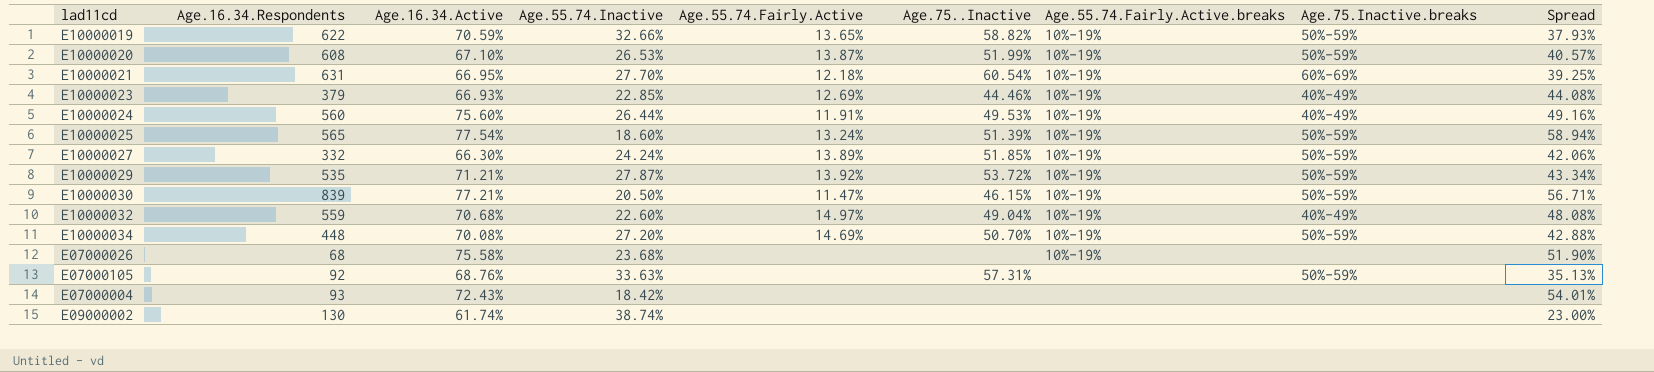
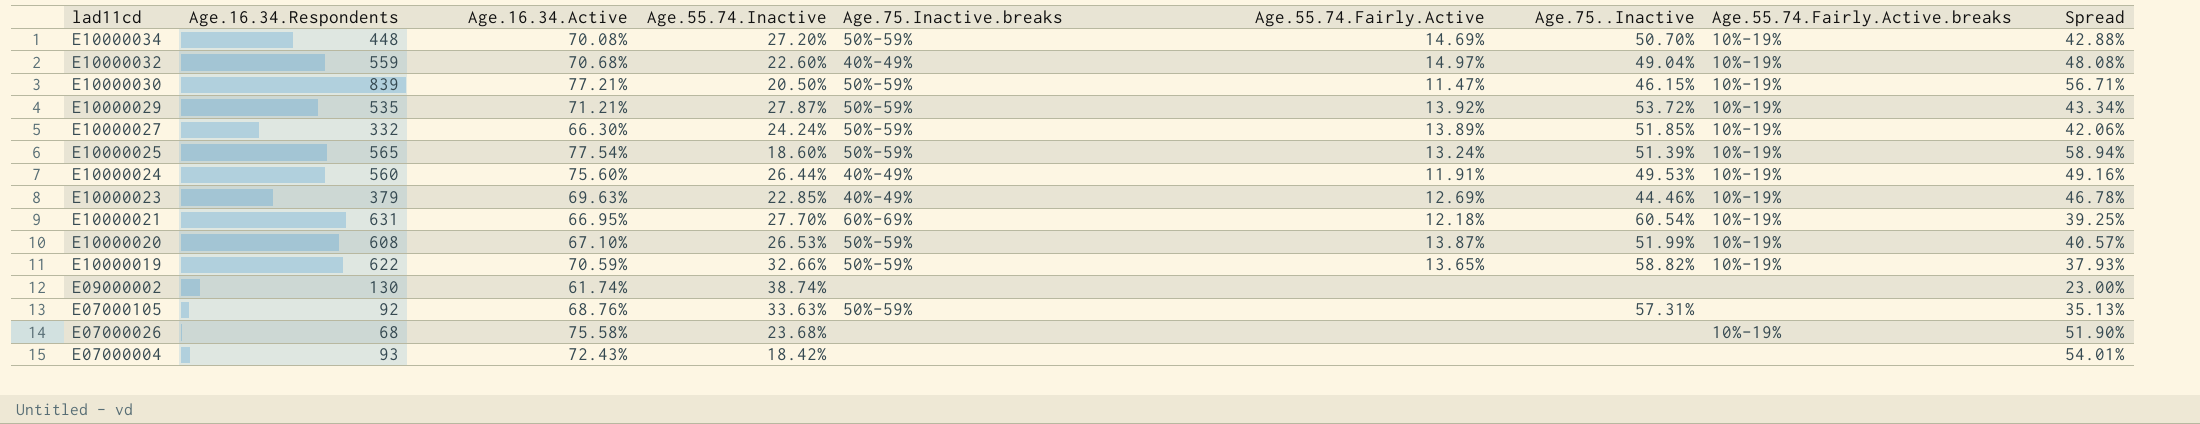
row order: none -> lad11cd descending
column Age.75.Inactive.breaks | position: 8 -> 5
E10000023 | Age.16.34.Active: 66.93% -> 69.63%
E10000023 | Spread: 44.08% -> 46.78%

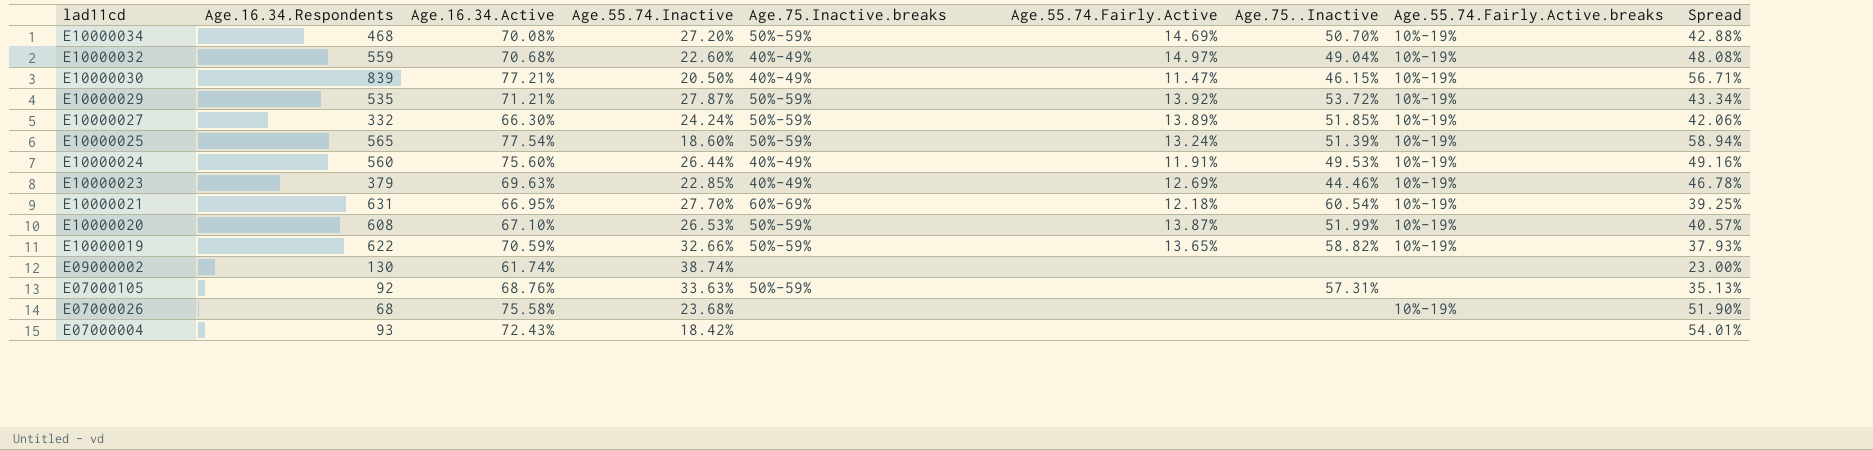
E10000034 | Age.16.34.Respondents: 448 -> 468
E10000030 | Age.75.Inactive.breaks: 50%-59% -> 40%-49%

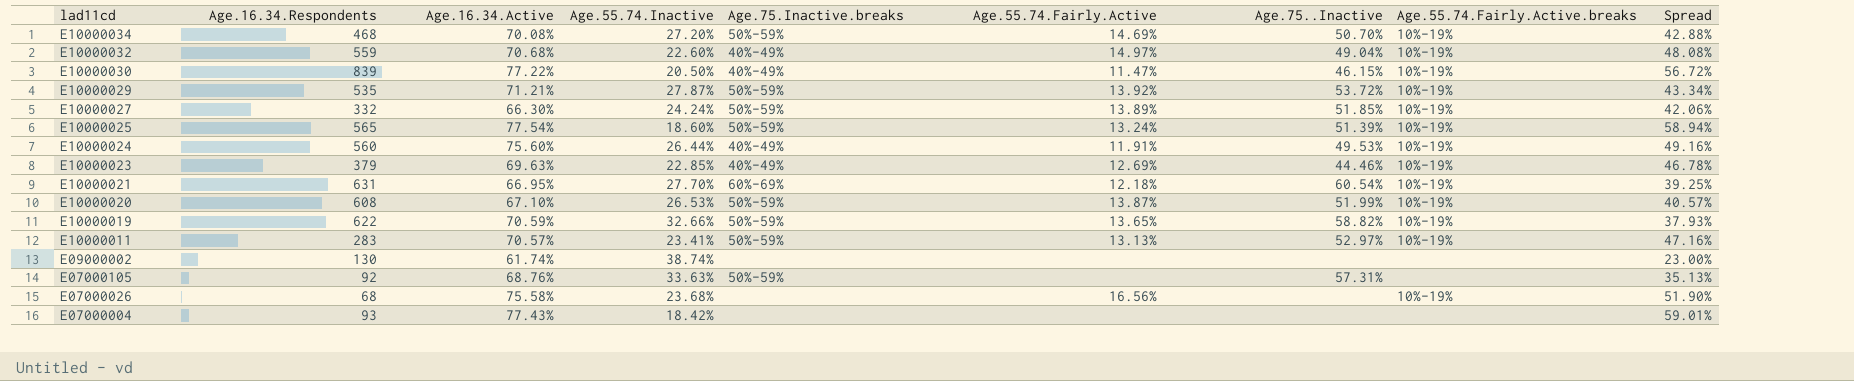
E10000030 | Age.16.34.Active: 77.21% -> 77.22%
E10000030 | Spread: 56.71% -> 56.72%
row E10000011: none -> 283 | 70.57% | 23.41% | 50%-59% | 13.13% | 52.97% | 10%-19% | 47.16%
E07000026 | Age.55.74.Fairly.Active: none -> 16.56%
E07000004 | Age.16.34.Active: 72.43% -> 77.43%
E07000004 | Spread: 54.01% -> 59.01%

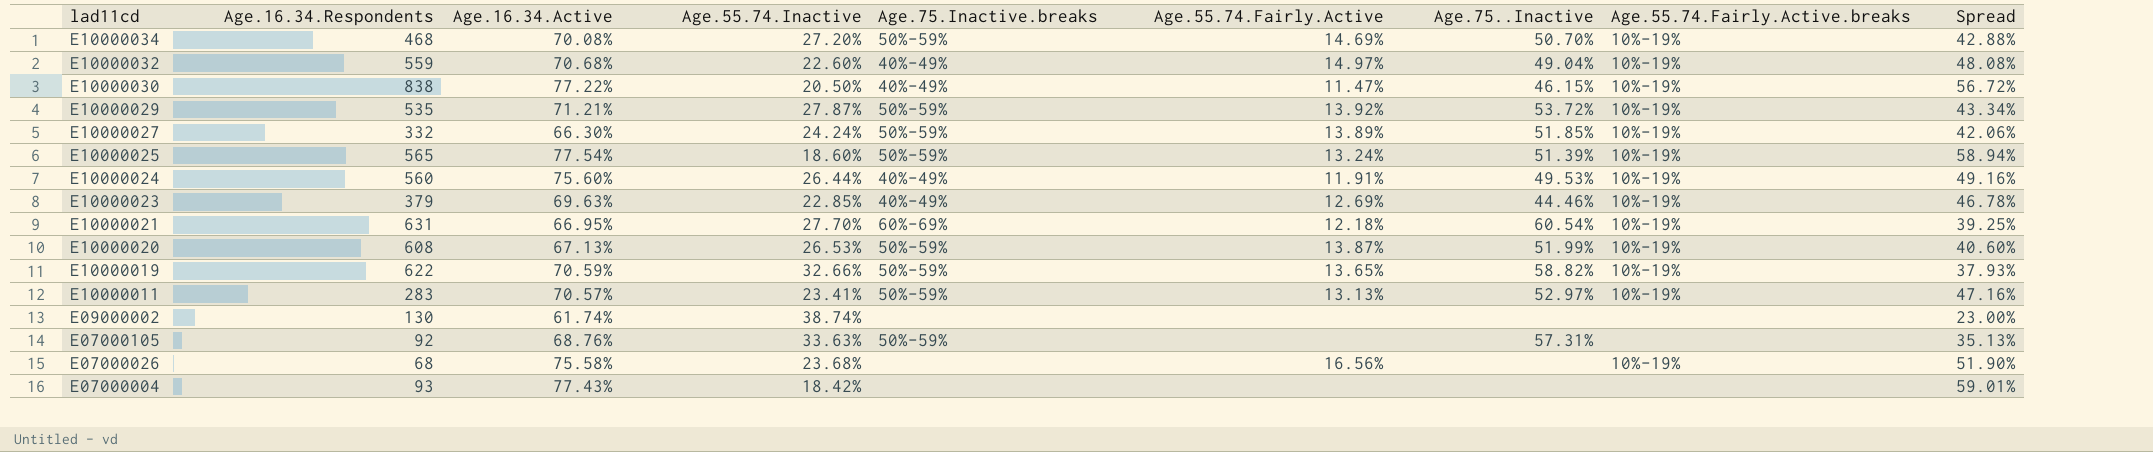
E10000030 | Age.16.34.Respondents: 839 -> 838
E10000020 | Age.16.34.Active: 67.10% -> 67.13%
E10000020 | Spread: 40.57% -> 40.60%

